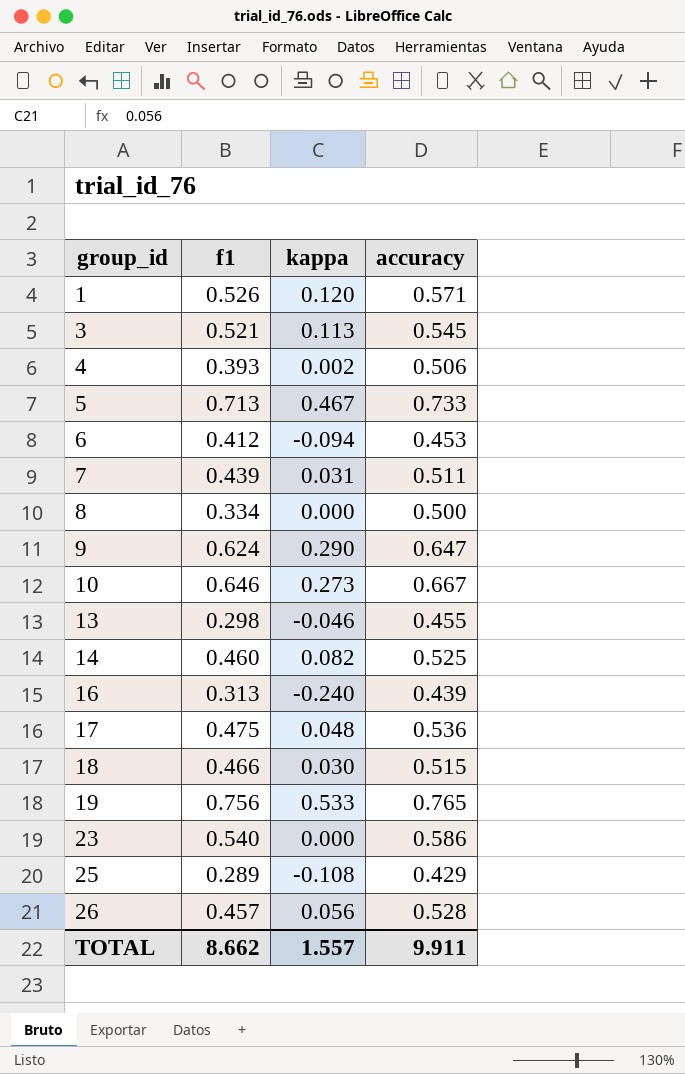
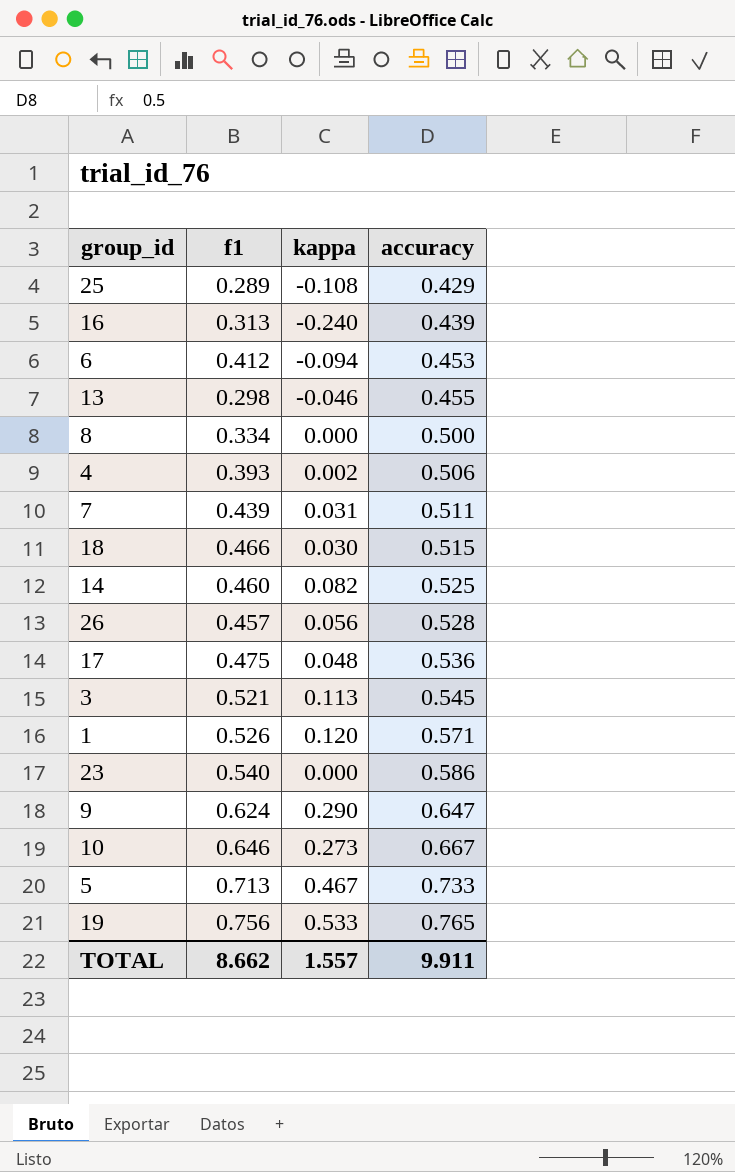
row order: group_id ascending -> accuracy ascending

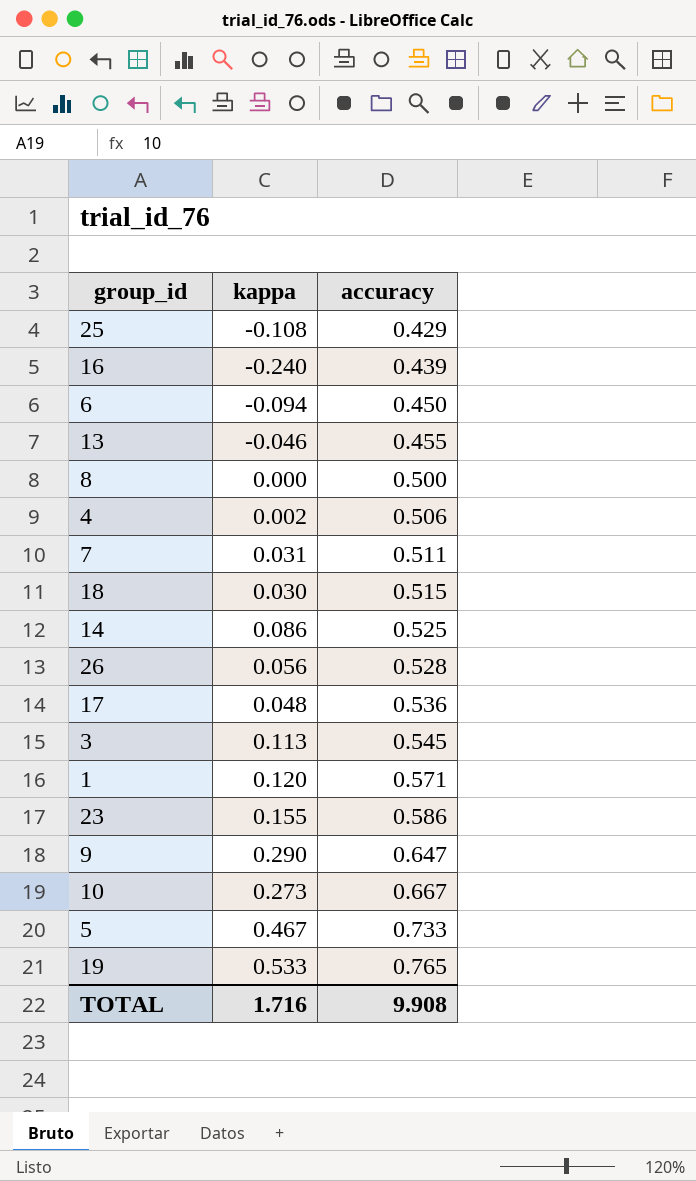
column f1 | position: 2 -> none
6 | accuracy: 0.453 -> 0.450
14 | kappa: 0.082 -> 0.086
23 | kappa: 0.000 -> 0.155
TOTAL | kappa: 1.557 -> 1.716
TOTAL | accuracy: 9.911 -> 9.908

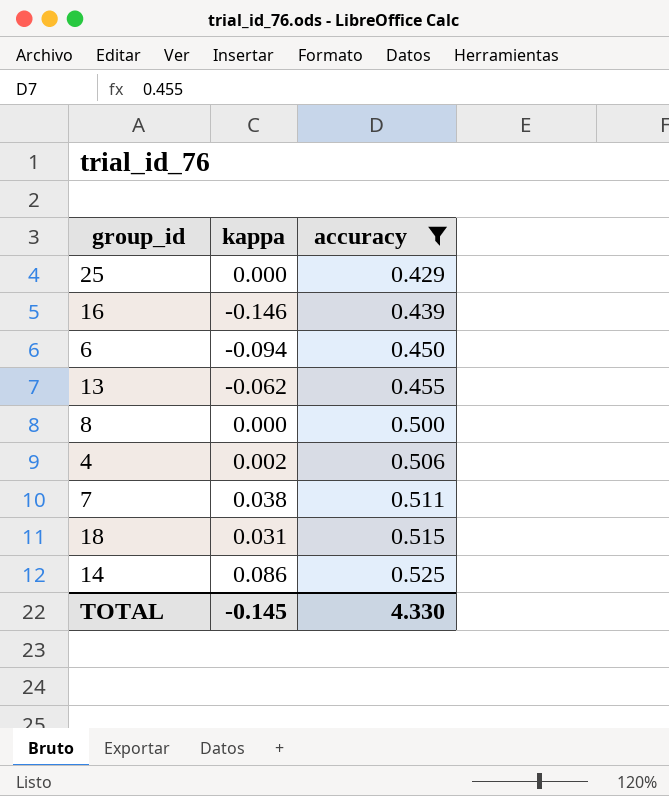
filter: none -> accuracy <= 0.525
25 | kappa: -0.108 -> 0.000
16 | kappa: -0.240 -> -0.146
13 | kappa: -0.046 -> -0.062
7 | kappa: 0.031 -> 0.038
18 | kappa: 0.030 -> 0.031
TOTAL | kappa: 1.716 -> -0.145
TOTAL | accuracy: 9.908 -> 4.330

